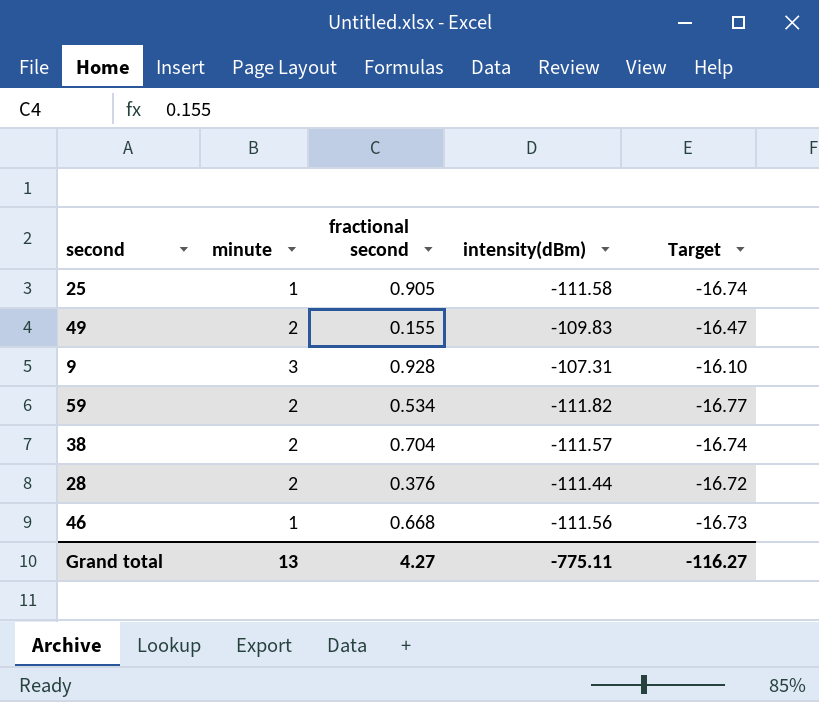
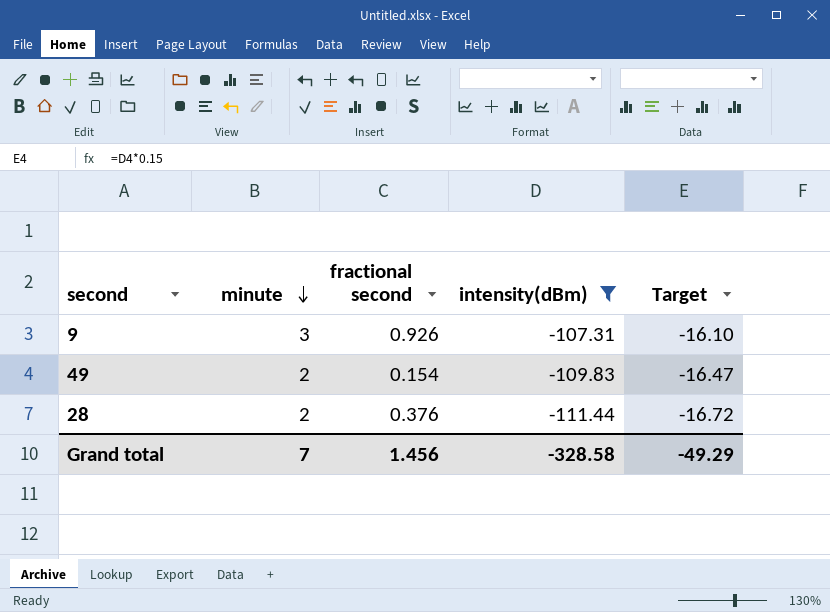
filter: none -> intensity(dBm) >= -111.44
row order: none -> minute descending
9 | fractional second: 0.928 -> 0.926
49 | fractional second: 0.155 -> 0.154
Grand total | minute: 13 -> 7
Grand total | fractional second: 4.27 -> 1.456
Grand total | intensity(dBm): -775.11 -> -328.58
Grand total | Target: -116.27 -> -49.29

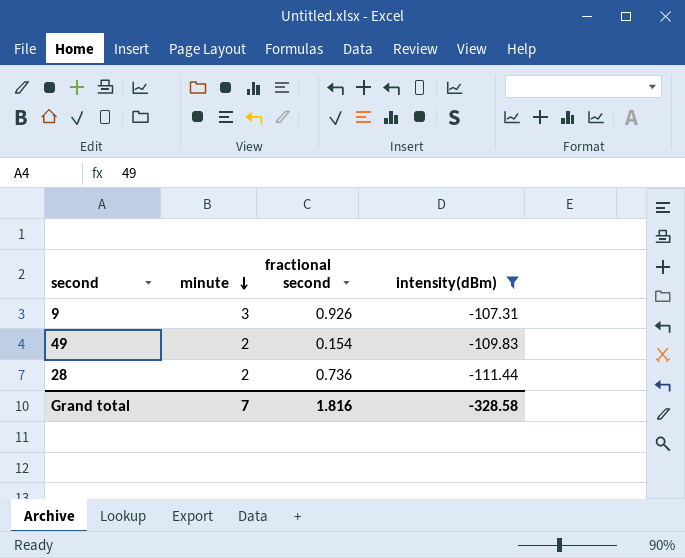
column Target | formula: [intensity(dBm)] * 0.15 -> none
28 | fractional second: 0.376 -> 0.736
Grand total | fractional second: 1.456 -> 1.816

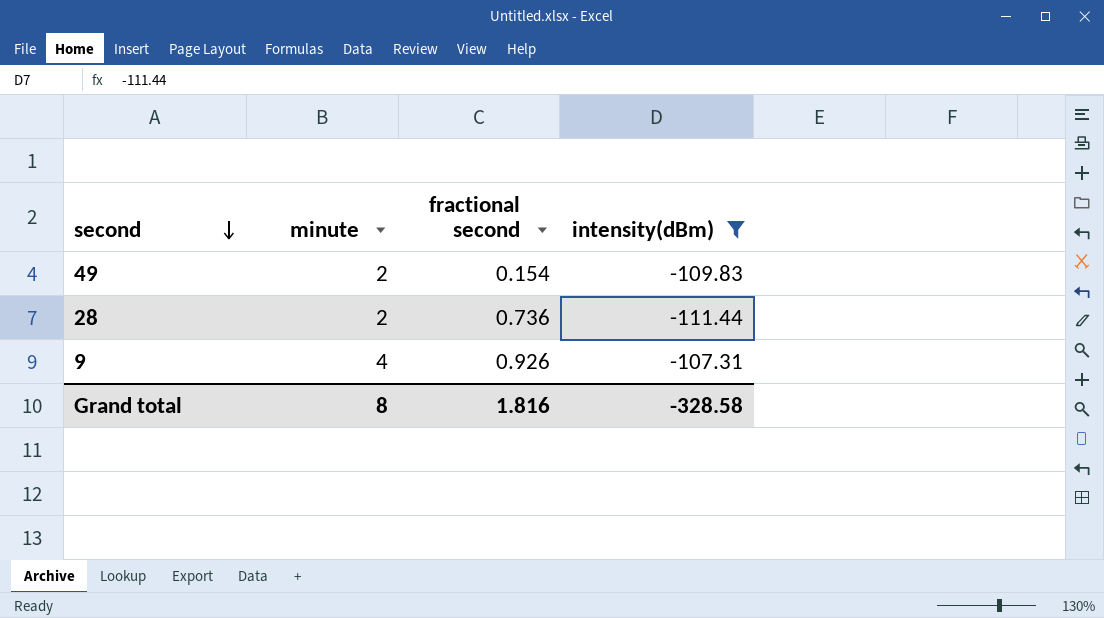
row order: minute descending -> second descending
9 | minute: 3 -> 4
Grand total | minute: 7 -> 8

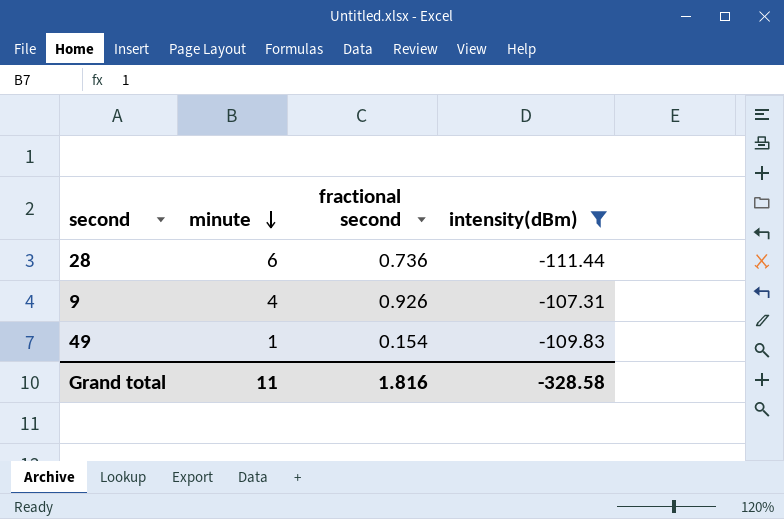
row order: second descending -> minute descending
28 | minute: 2 -> 6
49 | minute: 2 -> 1
Grand total | minute: 8 -> 11

